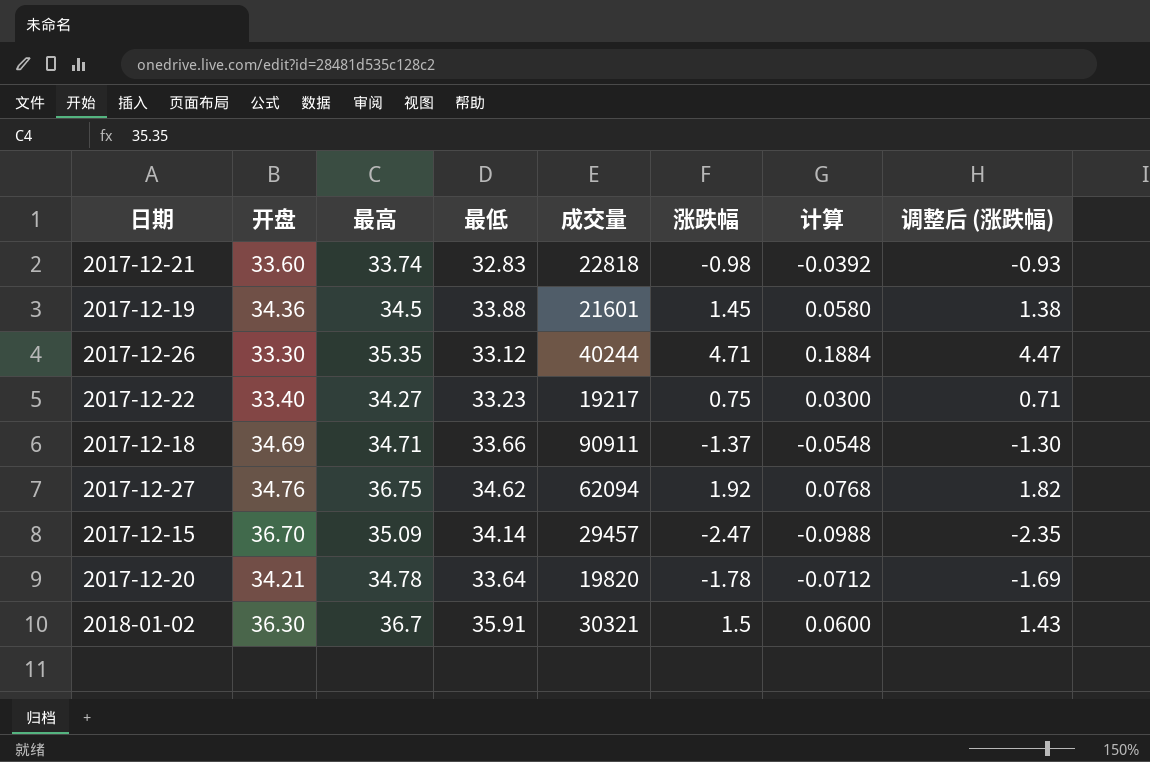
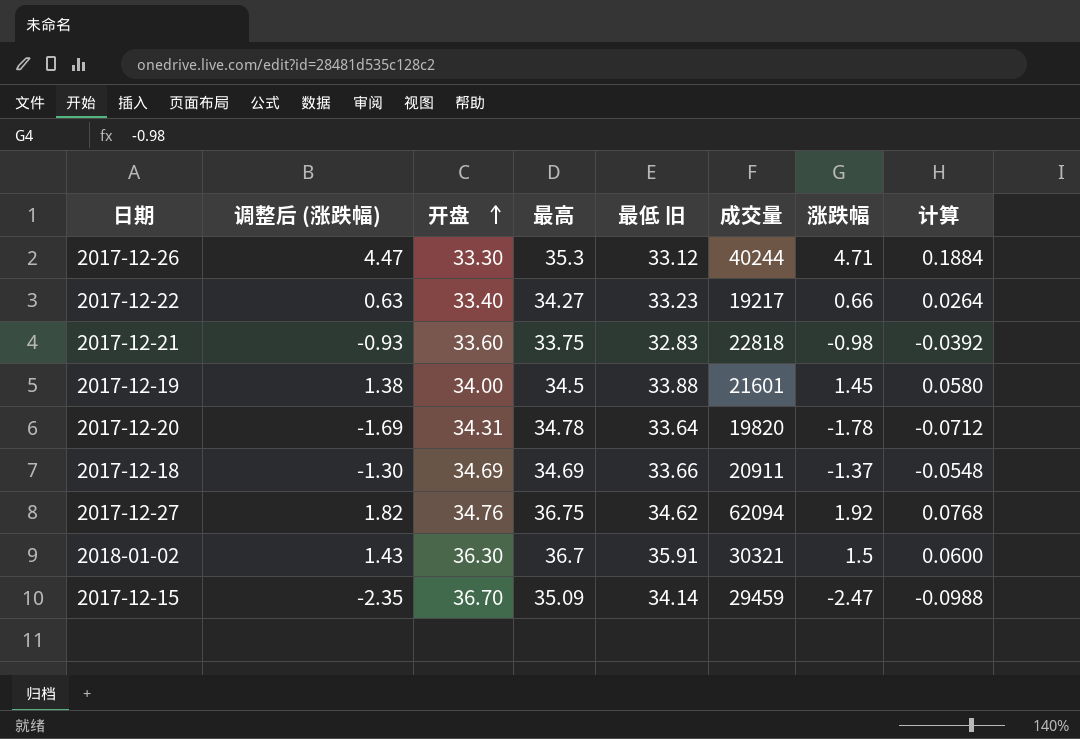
row order: none -> 开盘 ascending
column 调整后 (涨跌幅) | position: 8 -> 2
column name: 最低 -> 最低 旧
2017-12-26 | 最高: 35.35 -> 35.3
2017-12-22 | 调整后 (涨跌幅): 0.71 -> 0.63
2017-12-22 | 涨跌幅: 0.75 -> 0.66
2017-12-22 | 计算: 0.0300 -> 0.0264
2017-12-21 | 最高: 33.74 -> 33.75
2017-12-19 | 开盘: 34.36 -> 34.00
2017-12-20 | 开盘: 34.21 -> 34.31
2017-12-18 | 最高: 34.71 -> 34.69
2017-12-18 | 成交量: 90911 -> 20911
2017-12-15 | 成交量: 29457 -> 29459

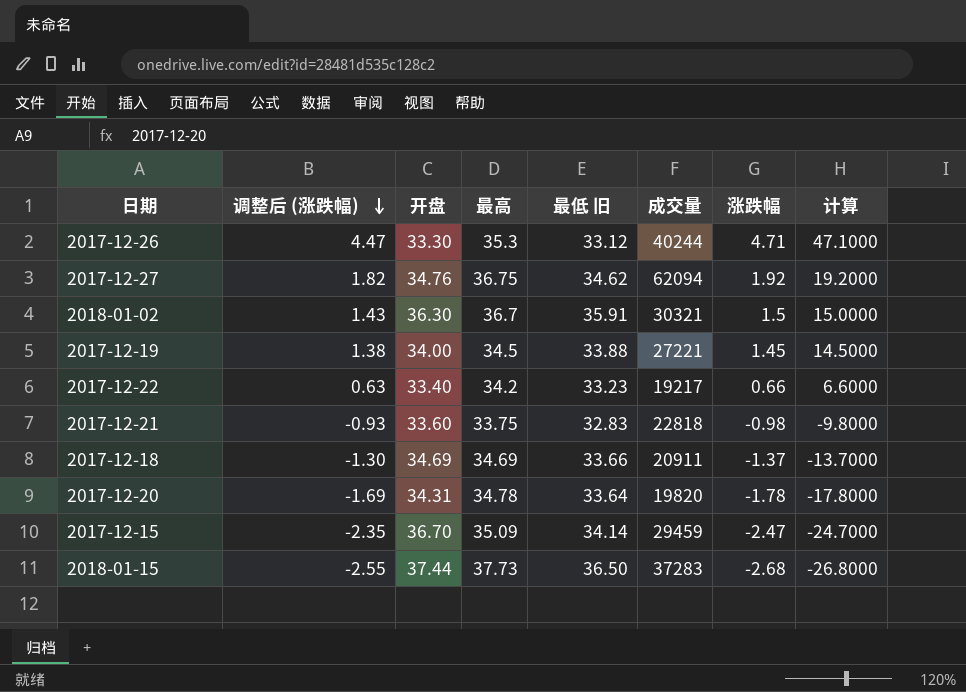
row order: 开盘 ascending -> 调整后 (涨跌幅) descending
column 计算 | formula: [涨跌幅] * 0.04 -> [涨跌幅] * 10
2017-12-19 | 成交量: 21601 -> 27221
2017-12-22 | 最高: 34.27 -> 34.2
row 2018-01-15: none -> -2.55 | 37.44 | 37.73 | 36.50 | 37283 | -2.68 | -26.8000

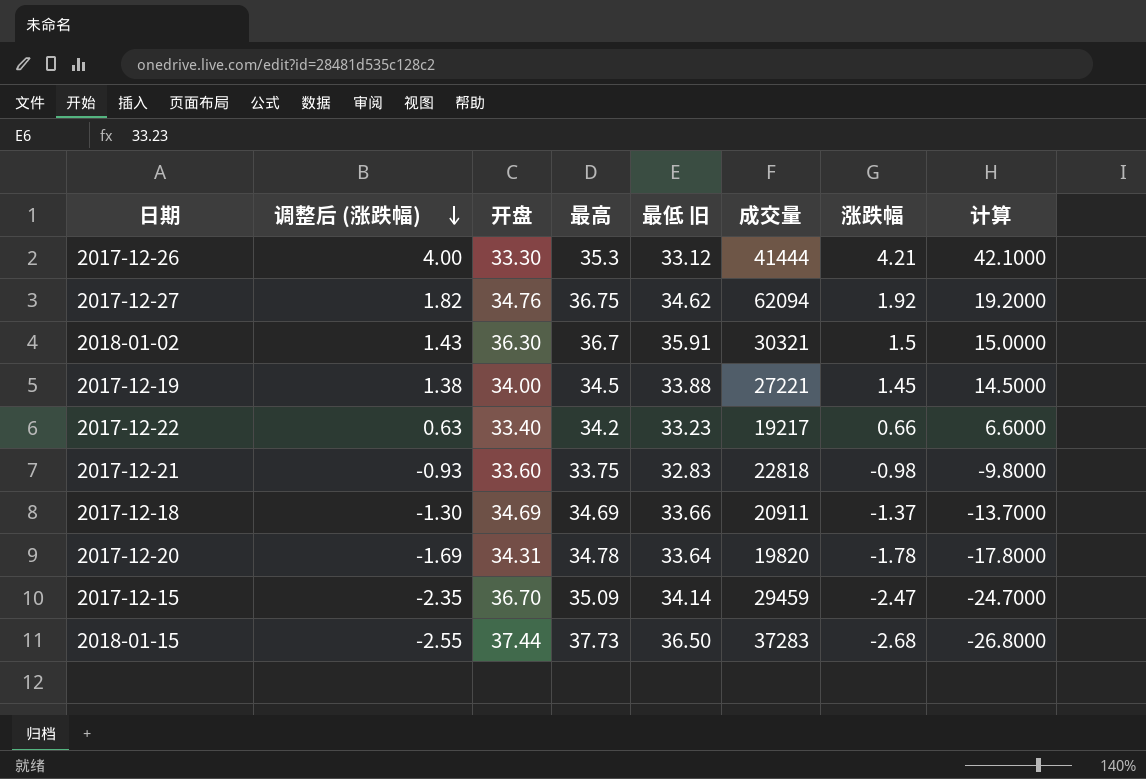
2017-12-26 | 调整后 (涨跌幅): 4.47 -> 4.00
2017-12-26 | 成交量: 40244 -> 41444
2017-12-26 | 涨跌幅: 4.71 -> 4.21
2017-12-26 | 计算: 47.1000 -> 42.1000

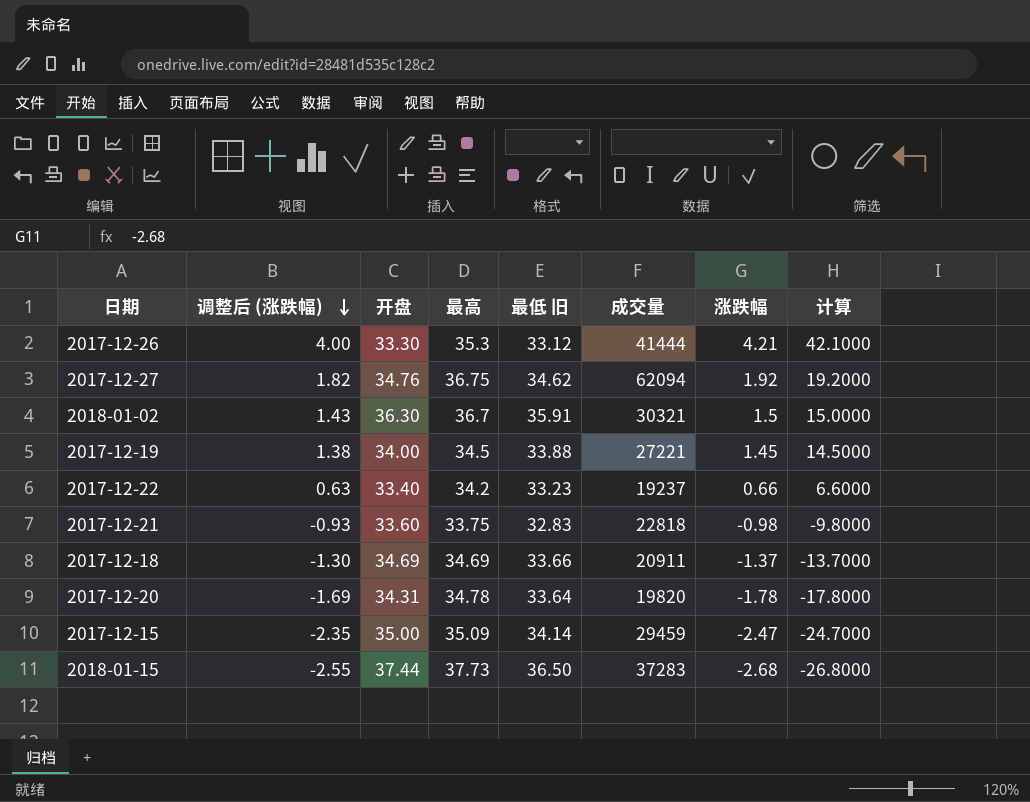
2017-12-22 | 成交量: 19217 -> 19237
2017-12-15 | 开盘: 36.70 -> 35.00

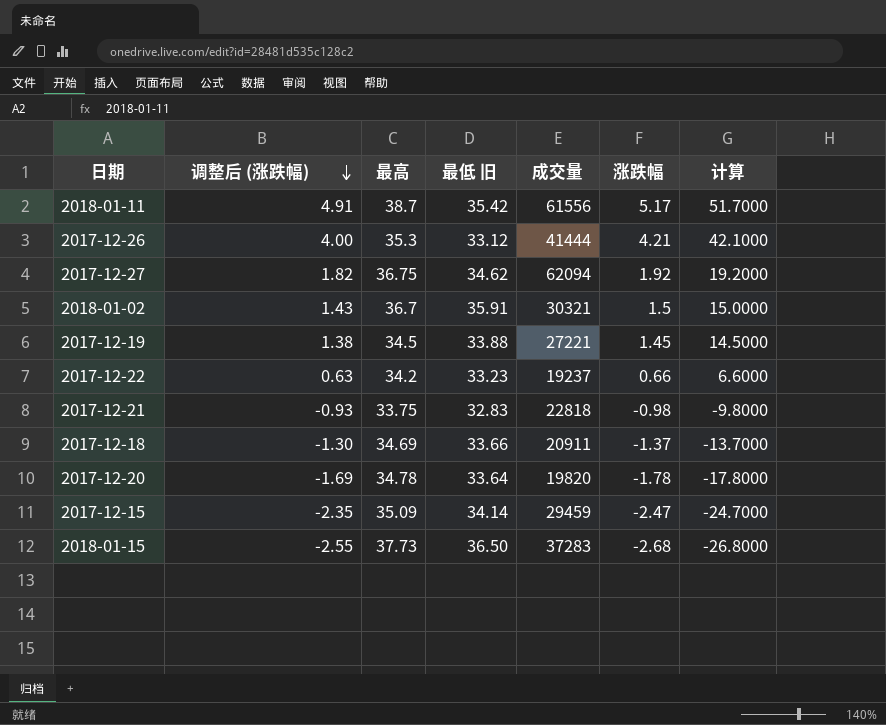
column 开盘 | position: 3 -> none
row 2018-01-11: none -> 4.91 | 38.7 | 35.42 | 61556 | 5.17 | 51.7000

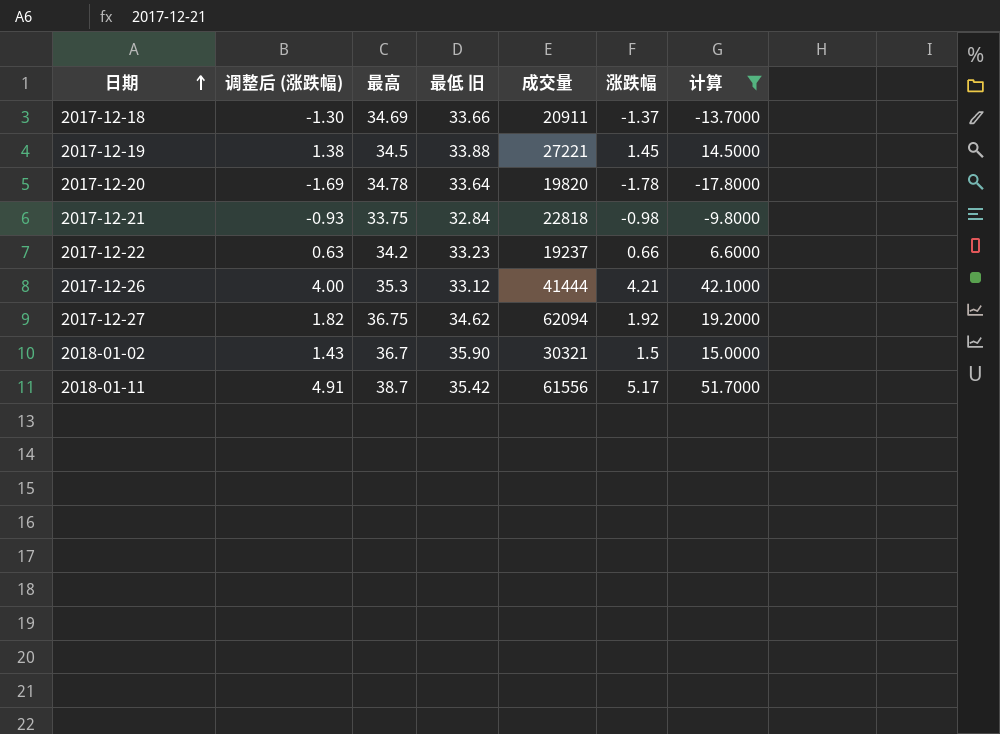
filter: none -> 计算 >= -17.8000
row order: 调整后 (涨跌幅) descending -> 日期 ascending
2017-12-21 | 最低 旧: 32.83 -> 32.84
2018-01-02 | 最低 旧: 35.91 -> 35.90

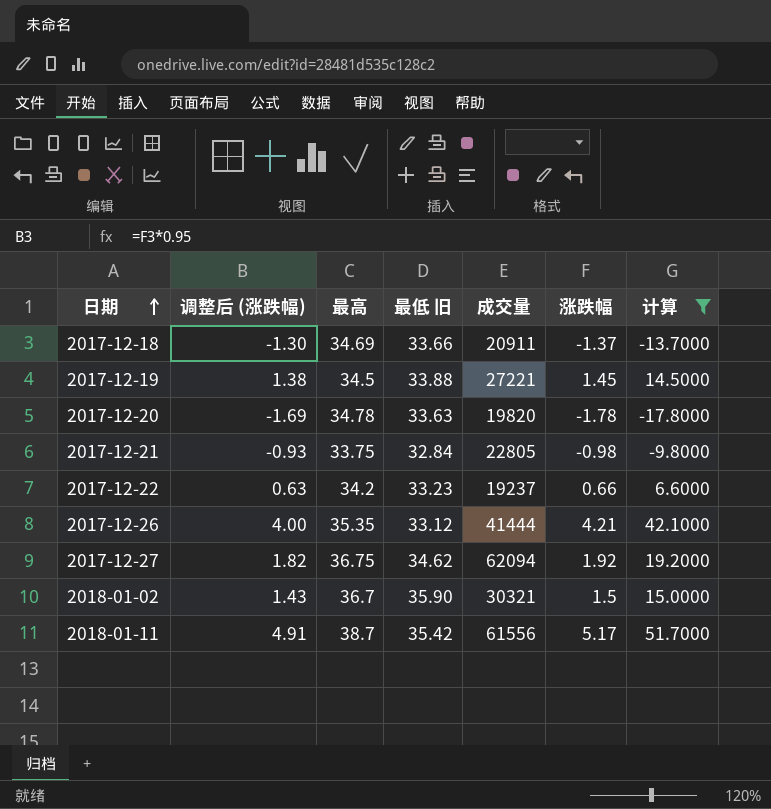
2017-12-20 | 最低 旧: 33.64 -> 33.63
2017-12-21 | 成交量: 22818 -> 22805
2017-12-26 | 最高: 35.3 -> 35.35

